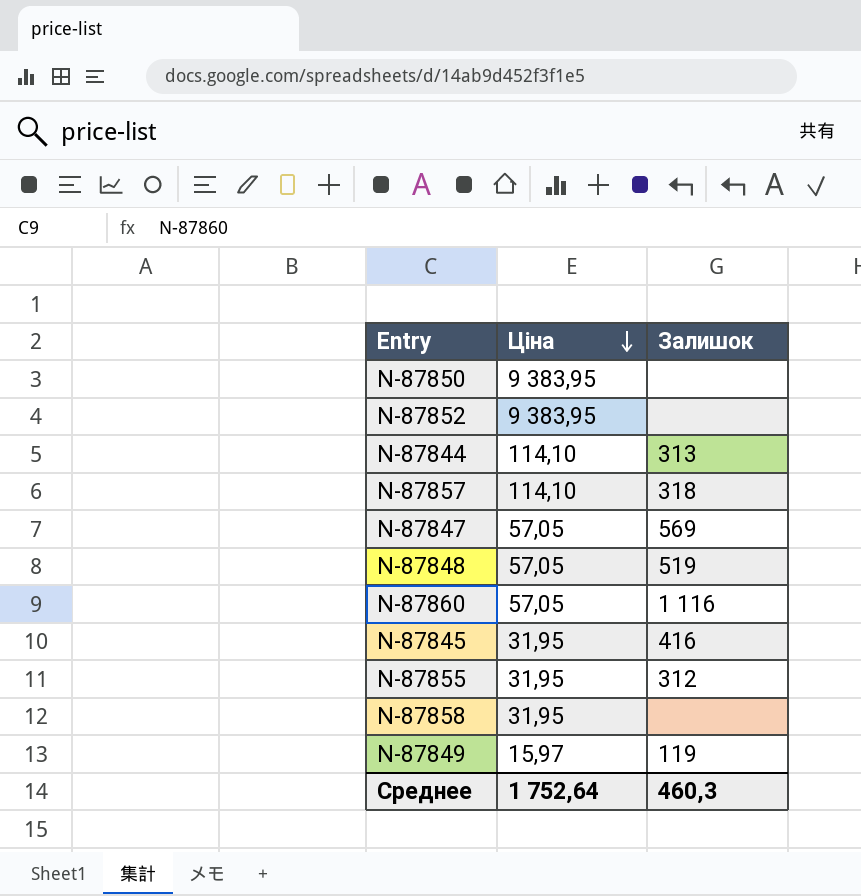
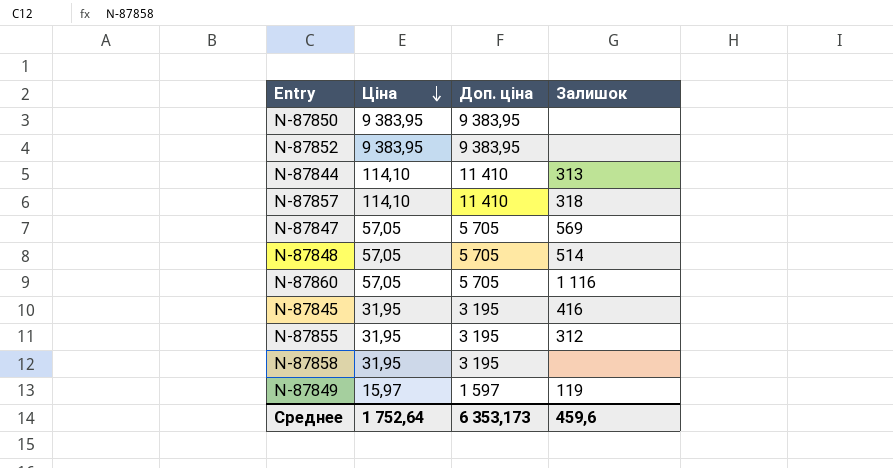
column Доп. ціна | position: none -> 3
N-87848 | Залишок: 519 -> 514
Среднее | Залишок: 460,3 -> 459,6

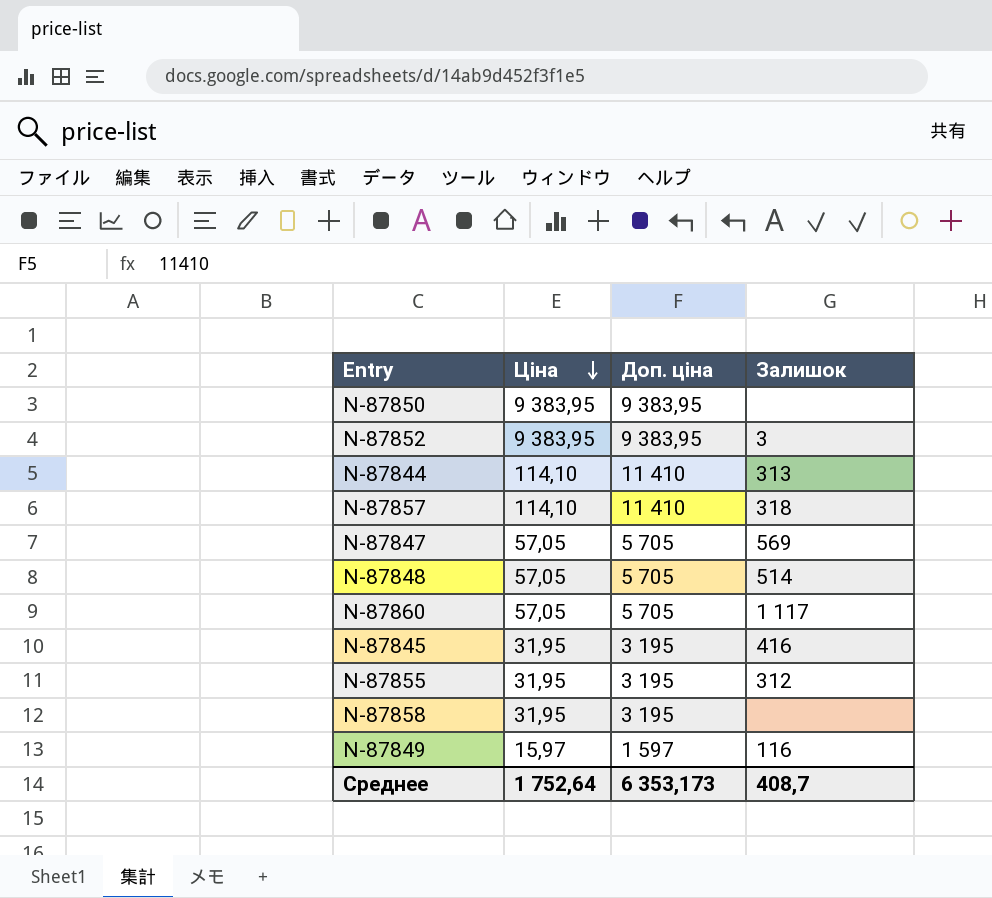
N-87852 | Залишок: none -> 3
N-87860 | Залишок: 1 116 -> 1 117
N-87849 | Залишок: 119 -> 116
Среднее | Залишок: 459,6 -> 408,7

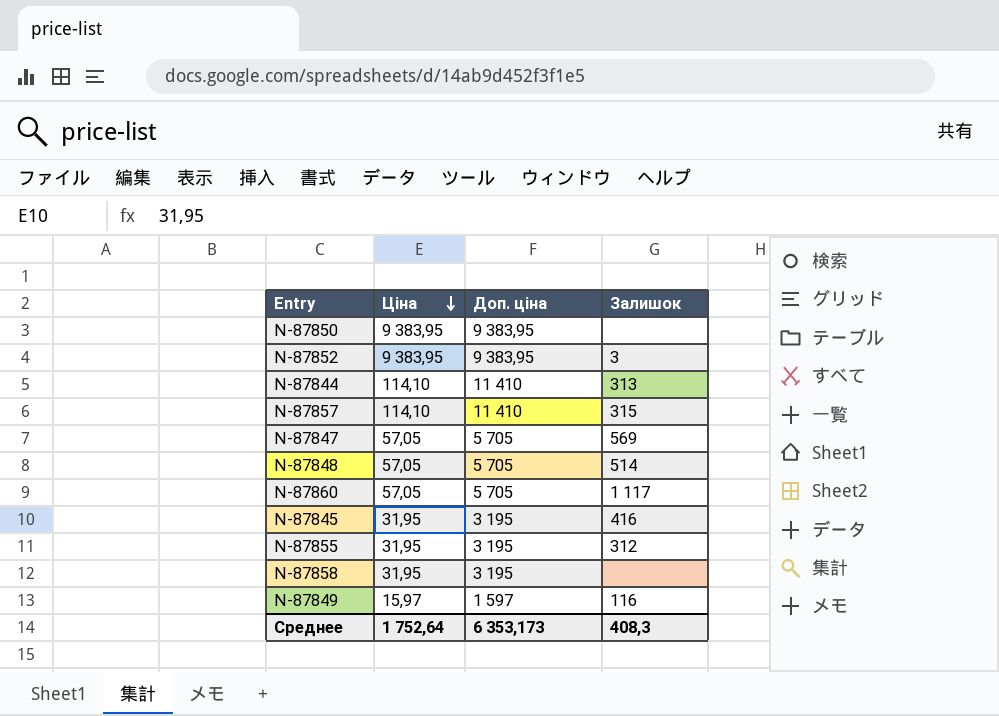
N-87857 | Залишок: 318 -> 315
Среднее | Залишок: 408,7 -> 408,3

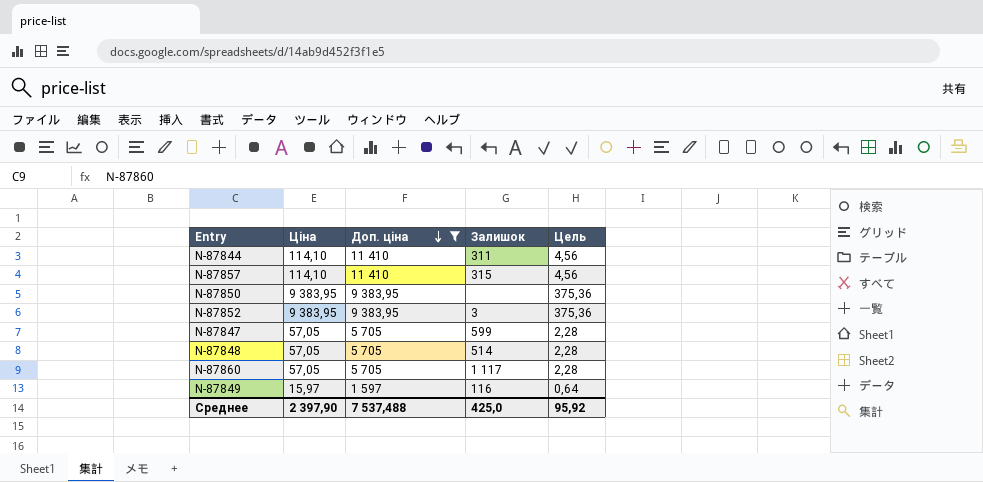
filter: none -> Доп. ціна != 3 195
row order: Ціна descending -> Доп. ціна descending
column Цель | formula: none -> [Ціна] * 0,04
N-87844 | Залишок: 313 -> 311
N-87847 | Залишок: 569 -> 599
Среднее | Ціна: 1 752,64 -> 2 397,90
Среднее | Доп. ціна: 6 353,173 -> 7 537,488
Среднее | Залишок: 408,3 -> 425,0

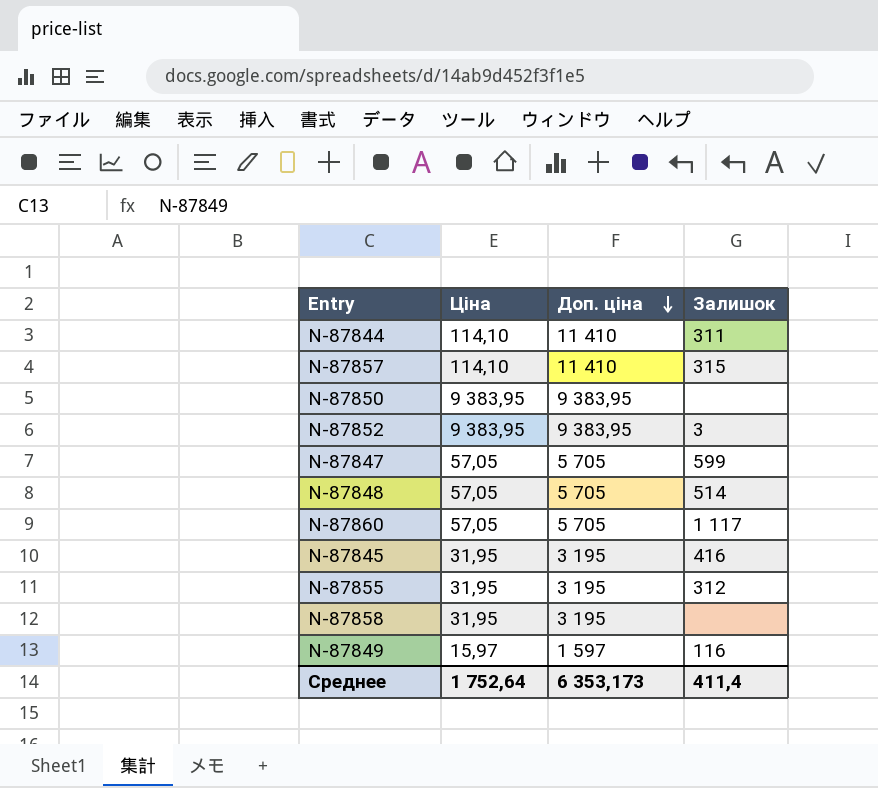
filter: Доп. ціна != 3 195 -> none
column Цель | formula: [Ціна] * 0,04 -> none
Среднее | Ціна: 2 397,90 -> 1 752,64
Среднее | Доп. ціна: 7 537,488 -> 6 353,173
Среднее | Залишок: 425,0 -> 411,4

